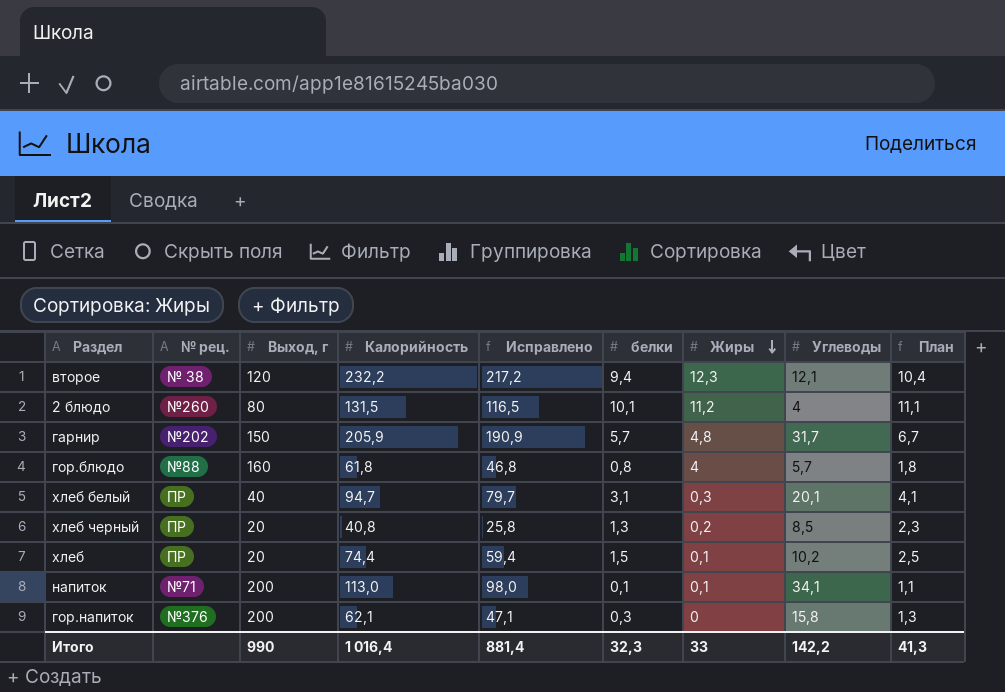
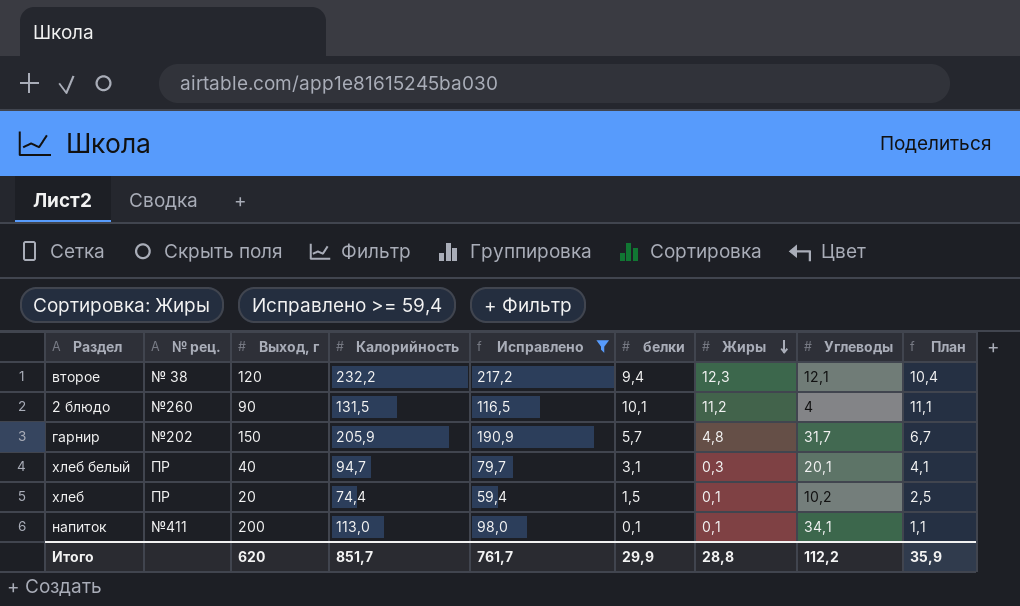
filter: none -> Исправлено >= 59,4
2 блюдо | Выход, г: 80 -> 90
напиток | № рец.: №71 -> №411
Итого | Выход, г: 990 -> 620
Итого | Калорийность: 1 016,4 -> 851,7
Итого | Исправлено: 881,4 -> 761,7
Итого | белки: 32,3 -> 29,9
Итого | Жиры: 33 -> 28,8
Итого | Углеводы: 142,2 -> 112,2
Итого | План: 41,3 -> 35,9

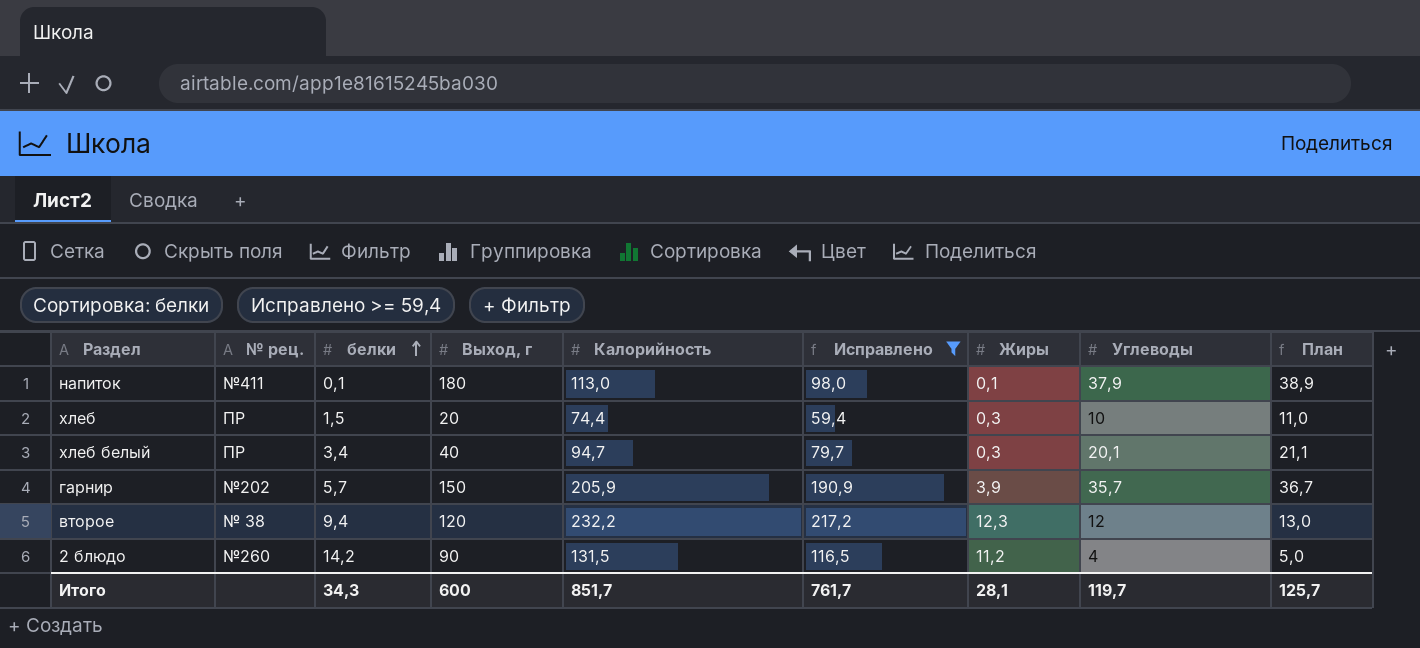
row order: Жиры descending -> белки ascending
column белки | position: 6 -> 3
column План | formula: [белки] + 1 -> [Углеводы] + 1
напиток | Выход, г: 200 -> 180
напиток | Углеводы: 34,1 -> 37,9
хлеб | Жиры: 0,1 -> 0,3
хлеб | Углеводы: 10,2 -> 10
хлеб белый | белки: 3,1 -> 3,4
гарнир | Жиры: 4,8 -> 3,9
гарнир | Углеводы: 31,7 -> 35,7
второе | Углеводы: 12,1 -> 12
2 блюдо | белки: 10,1 -> 14,2
Итого | белки: 29,9 -> 34,3
Итого | Выход, г: 620 -> 600
Итого | Жиры: 28,8 -> 28,1
Итого | Углеводы: 112,2 -> 119,7
Итого | План: 35,9 -> 125,7

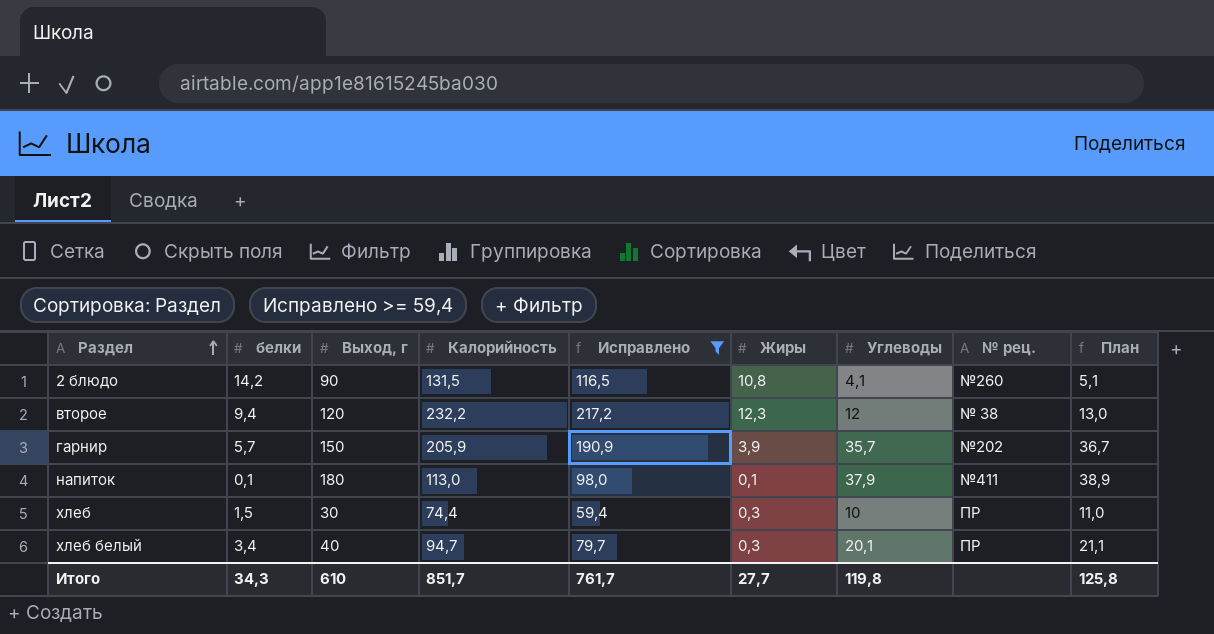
row order: белки ascending -> Раздел ascending
column № рец. | position: 2 -> 8
2 блюдо | Жиры: 11,2 -> 10,8
2 блюдо | Углеводы: 4 -> 4,1
2 блюдо | План: 5,0 -> 5,1
хлеб | Выход, г: 20 -> 30
Итого | Выход, г: 600 -> 610
Итого | Жиры: 28,1 -> 27,7
Итого | Углеводы: 119,7 -> 119,8
Итого | План: 125,7 -> 125,8

